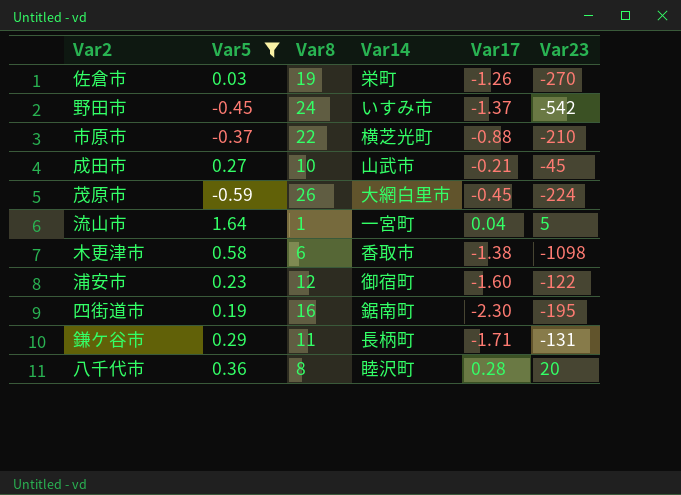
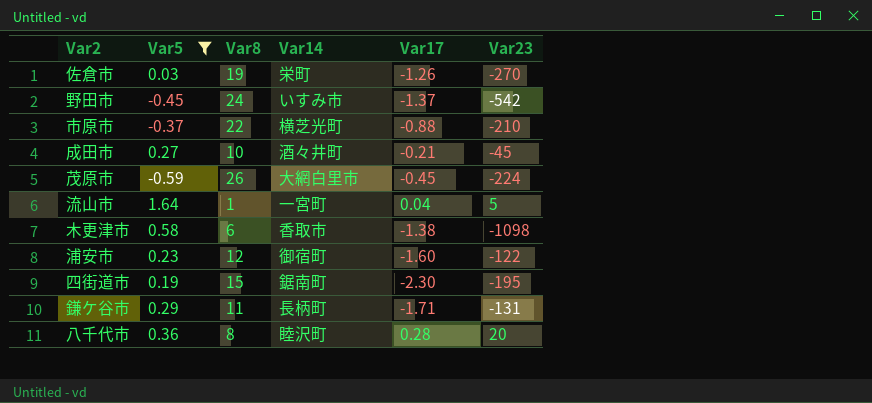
成田市 | Var14: 山武市 -> 酒々井町
四街道市 | Var8: 16 -> 15

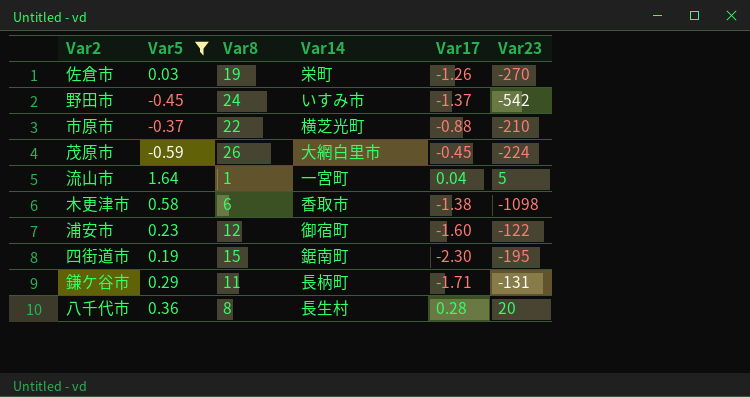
row 成田市: 0.27 | 10 | 酒々井町 | -0.21 | -45 -> none
八千代市 | Var14: 睦沢町 -> 長生村

